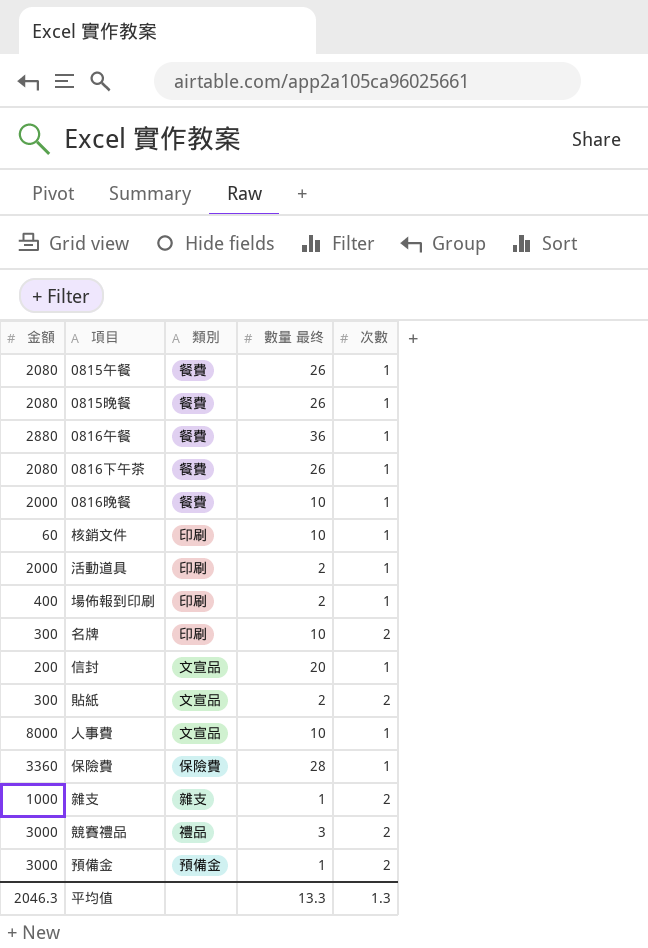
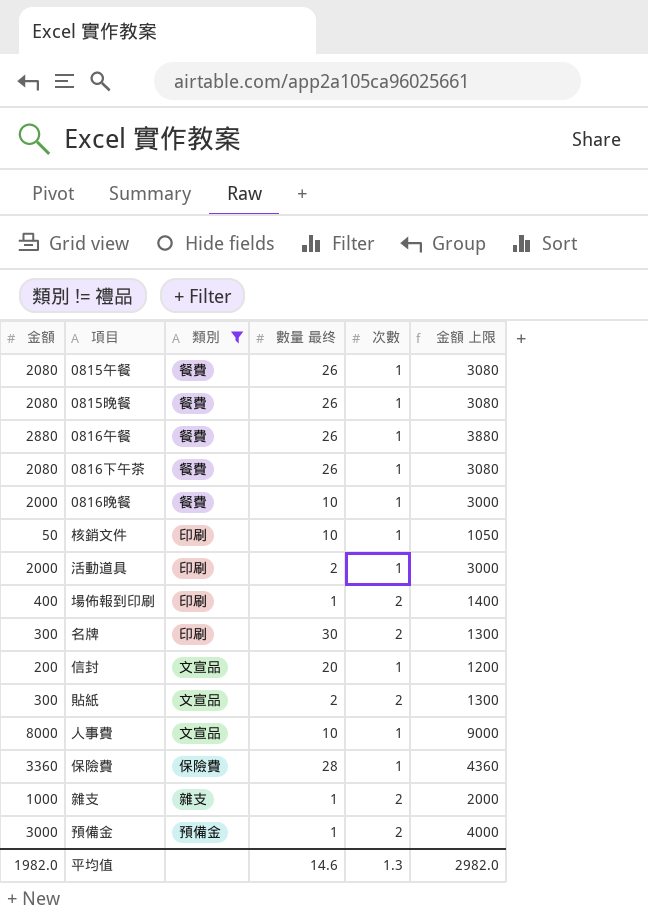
filter: none -> 類別 != 禮品
column 金額 上限 | formula: none -> [金額] + 1000
0816午餐 | 數量 最终: 36 -> 26
核銷文件 | 金額: 60 -> 50
場佈報到印刷 | 數量 最终: 2 -> 1
場佈報到印刷 | 次數: 1 -> 2
名牌 | 數量 最终: 10 -> 30
平均值 | 金額: 2046.3 -> 1982.0
平均值 | 數量 最终: 13.3 -> 14.6

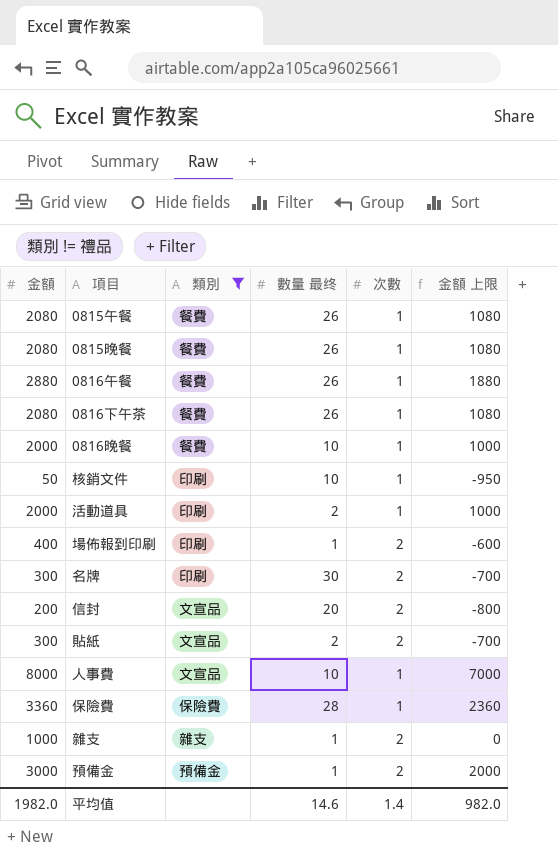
column 金額 上限 | formula: [金額] + 1000 -> [金額] - 1000
信封 | 次數: 1 -> 2
平均值 | 次數: 1.3 -> 1.4
平均值 | 金額 上限: 2982.0 -> 982.0

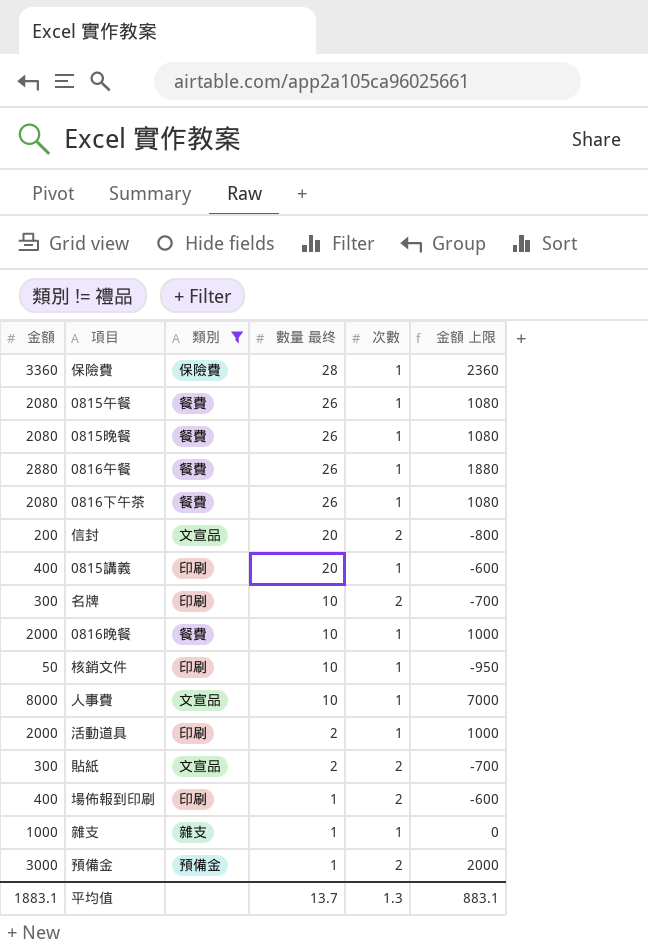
row order: none -> 數量 最终 descending
row 0815講義: none -> 400 | 印刷 | 20 | 1 | -600
名牌 | 數量 最终: 30 -> 10
雜支 | 次數: 2 -> 1
平均值 | 金額: 1982.0 -> 1883.1
平均值 | 數量 最终: 14.6 -> 13.7
平均值 | 次數: 1.4 -> 1.3
平均值 | 金額 上限: 982.0 -> 883.1

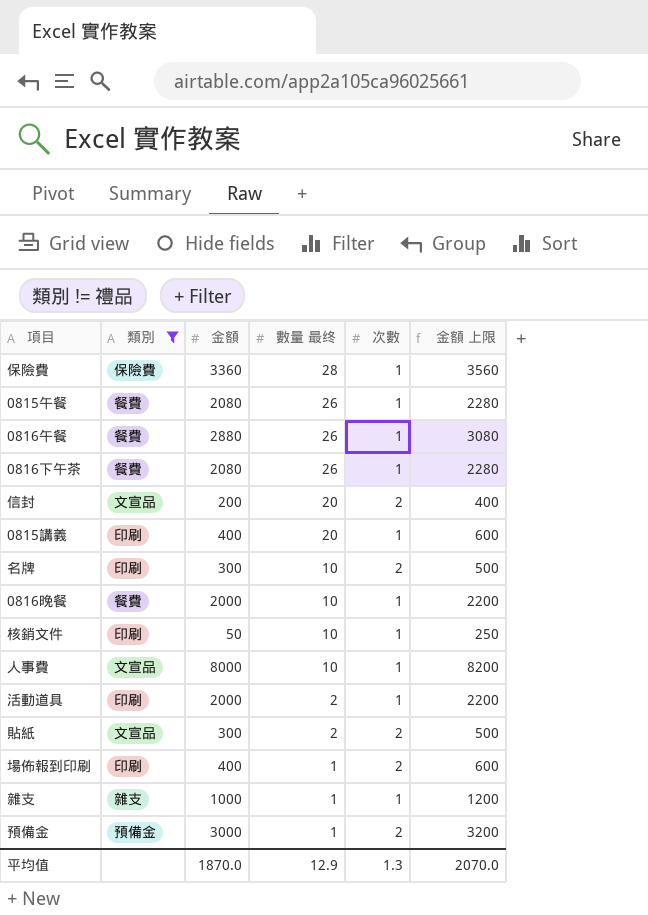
column 金額 | position: 1 -> 3
column 金額 上限 | formula: [金額] - 1000 -> [金額] + 200
row 0815晚餐: 2080 | 餐費 | 26 | 1 | 1080 -> none
平均值 | 金額: 1883.1 -> 1870.0
平均值 | 數量 最终: 13.7 -> 12.9
平均值 | 金額 上限: 883.1 -> 2070.0

